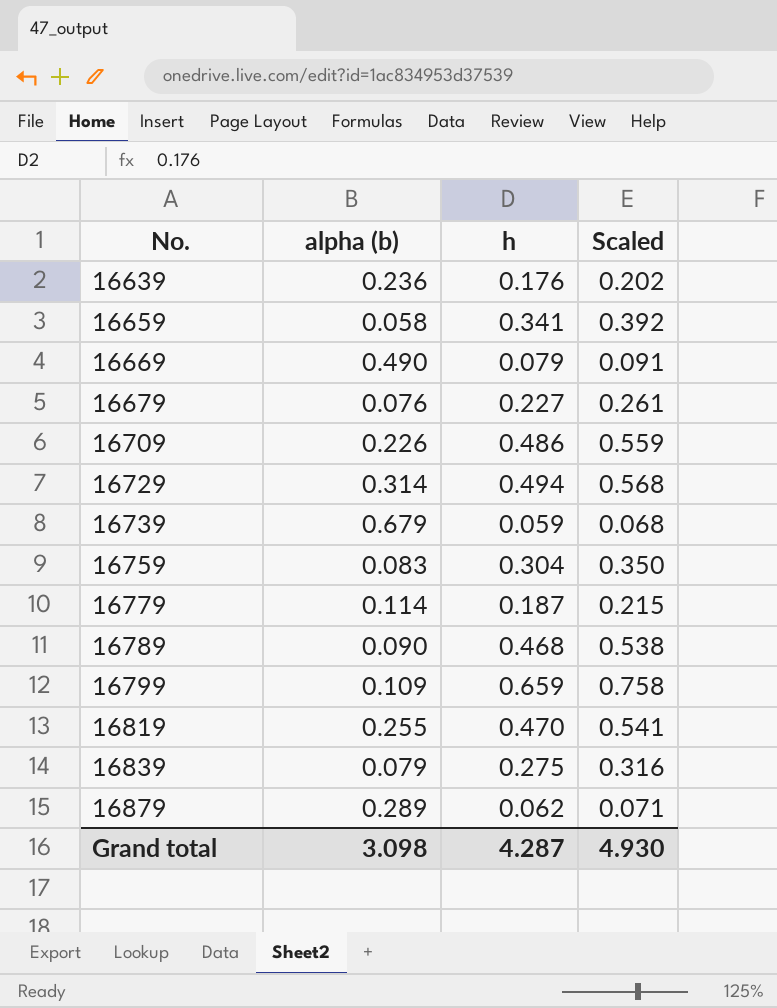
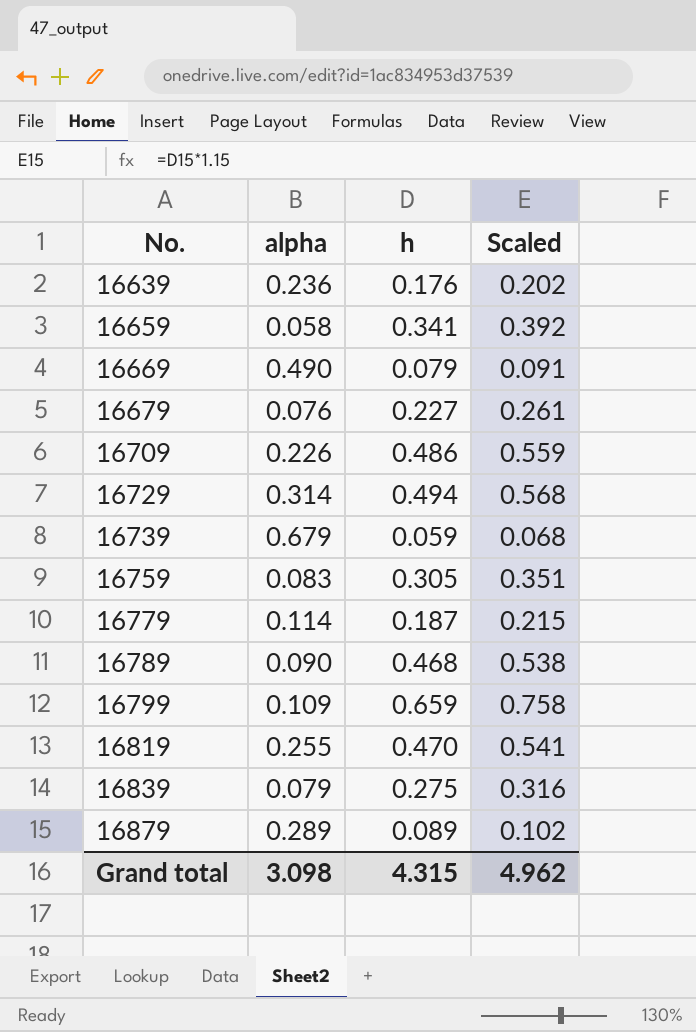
column name: alpha (b) -> alpha
16759 | h: 0.304 -> 0.305
16759 | Scaled: 0.350 -> 0.351
16879 | h: 0.062 -> 0.089
16879 | Scaled: 0.071 -> 0.102
Grand total | h: 4.287 -> 4.315
Grand total | Scaled: 4.930 -> 4.962

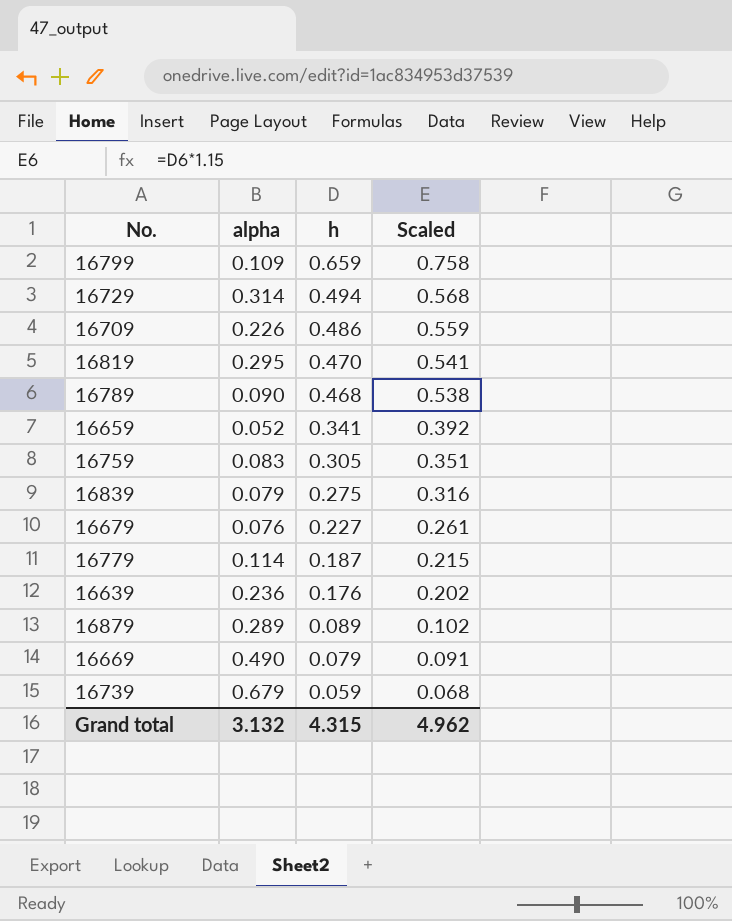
row order: No. ascending -> h descending
16819 | alpha: 0.255 -> 0.295
16659 | alpha: 0.058 -> 0.052
Grand total | alpha: 3.098 -> 3.132

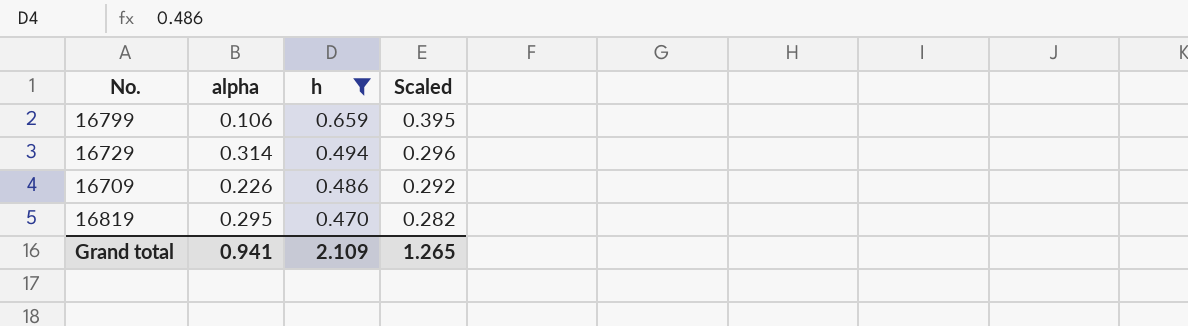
filter: none -> h >= 0.470
column Scaled | formula: [h] * 1.15 -> [h] * 0.6
16799 | alpha: 0.109 -> 0.106
Grand total | alpha: 3.132 -> 0.941
Grand total | h: 4.315 -> 2.109
Grand total | Scaled: 4.962 -> 1.265

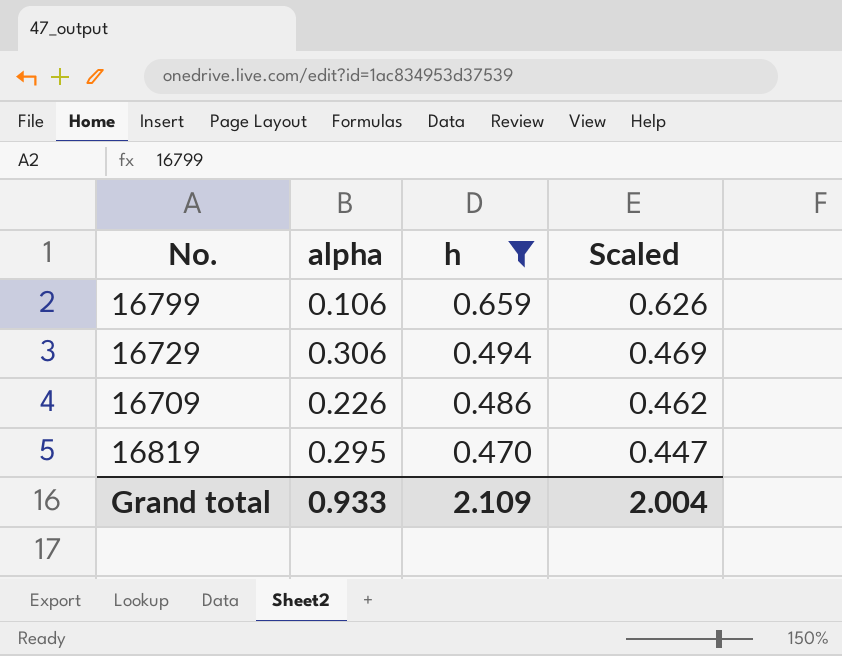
column Scaled | formula: [h] * 0.6 -> [h] * 0.95
16729 | alpha: 0.314 -> 0.306
Grand total | alpha: 0.941 -> 0.933
Grand total | Scaled: 1.265 -> 2.004

